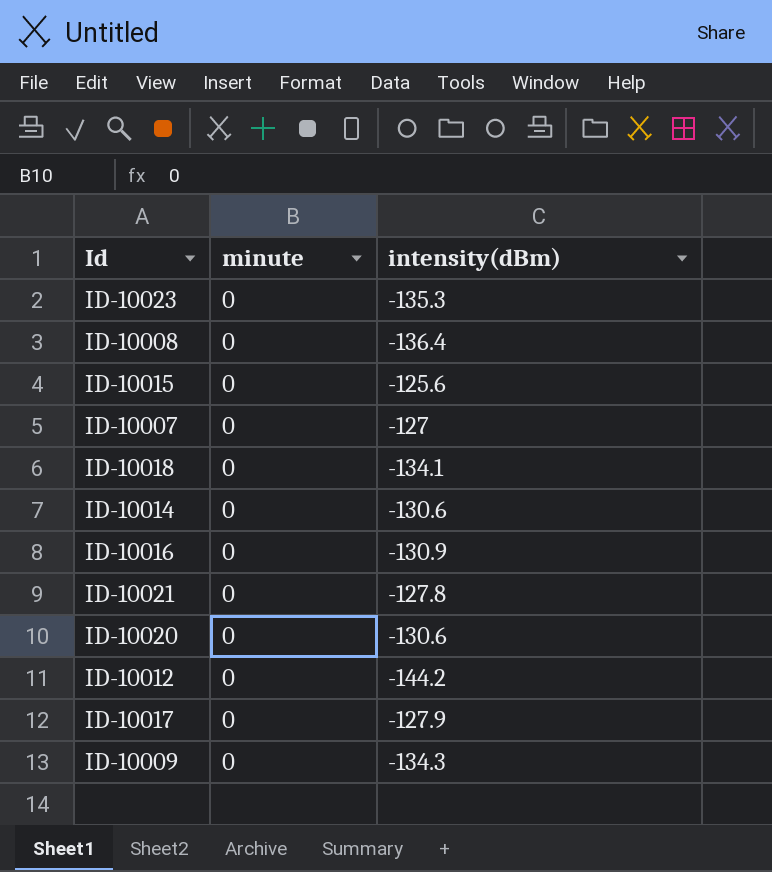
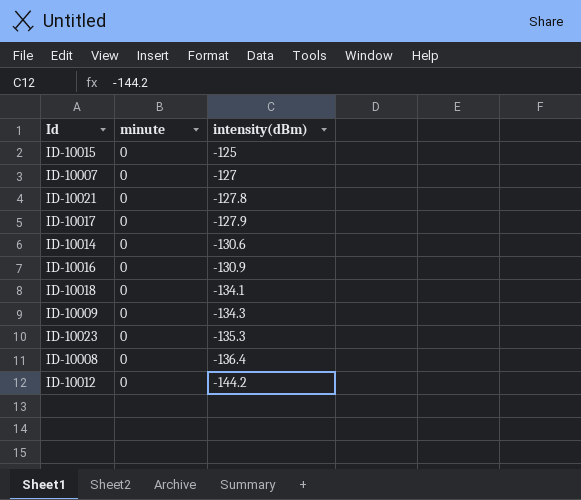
row order: none -> intensity(dBm) descending
row ID-10020: 0 | -130.6 -> none
ID-10015 | intensity(dBm): -125.6 -> -125

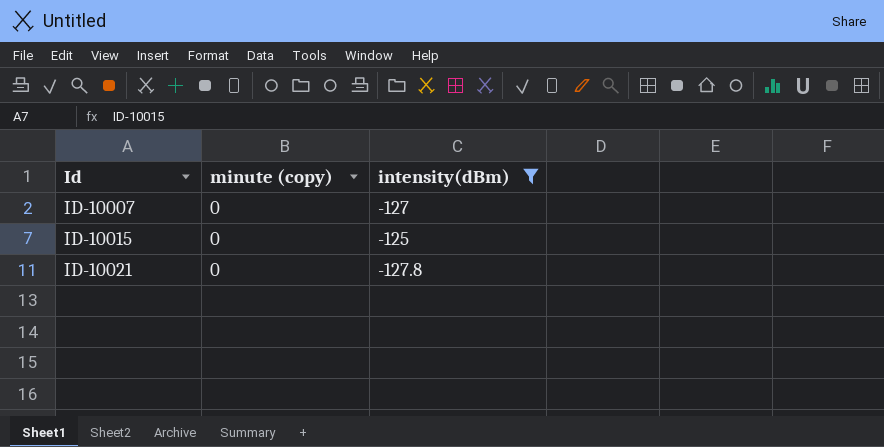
filter: none -> intensity(dBm) >= -127.8
row order: intensity(dBm) descending -> Id ascending
column name: minute -> minute (copy)

